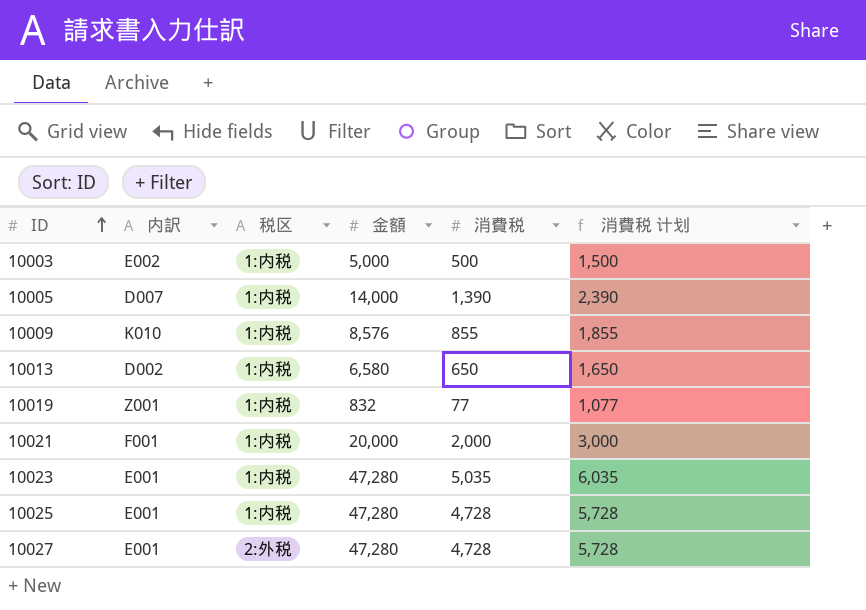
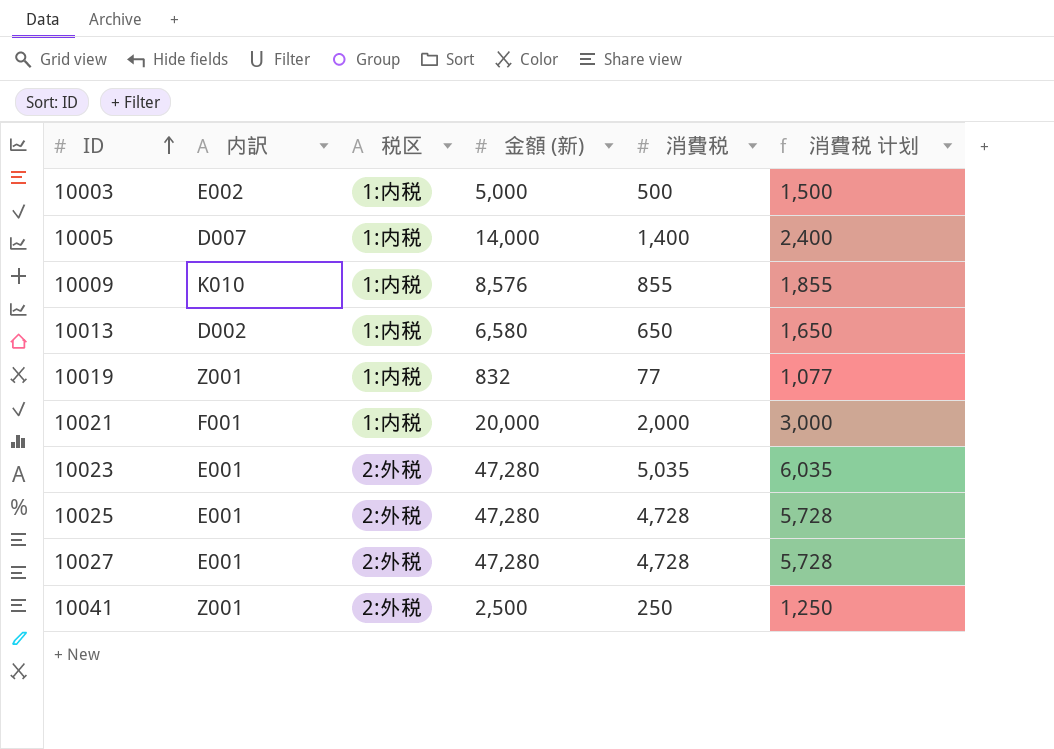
column name: 金額 -> 金額 (新)
10005 | 消費税: 1,390 -> 1,400
10005 | 消費税 计划: 2,390 -> 2,400
10023 | 税区: 1:内税 -> 2:外税
10025 | 税区: 1:内税 -> 2:外税
row 10041: none -> Z001 | 2:外税 | 2,500 | 250 | 1,250

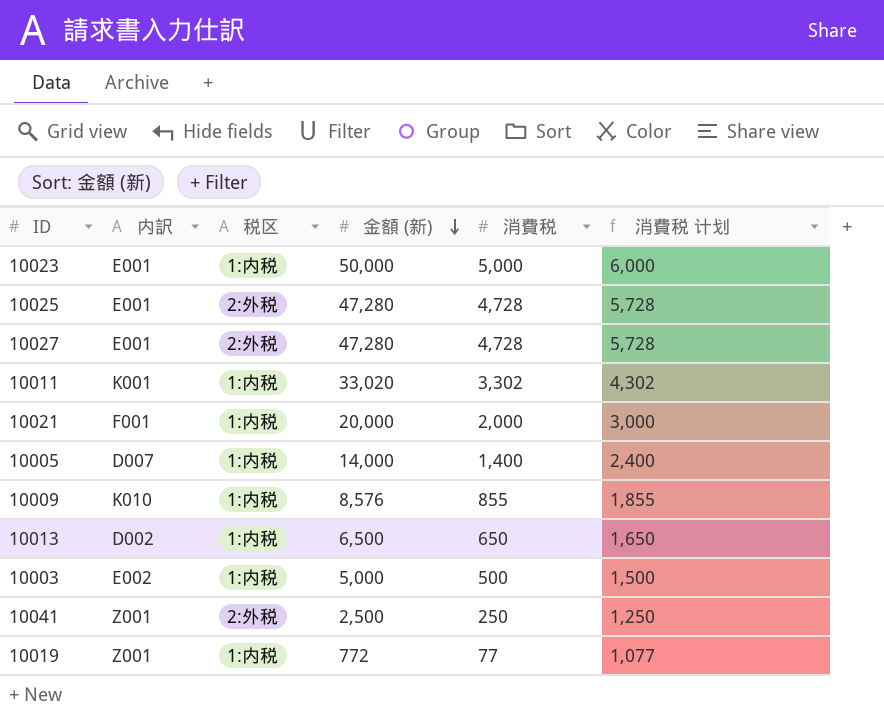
row order: ID ascending -> 金額 (新) descending
10023 | 税区: 2:外税 -> 1:内税
10023 | 金額 (新): 47,280 -> 50,000
10023 | 消費税: 5,035 -> 5,000
10023 | 消費税 计划: 6,035 -> 6,000
row 10011: none -> K001 | 1:内税 | 33,020 | 3,302 | 4,302
10013 | 金額 (新): 6,580 -> 6,500
10019 | 金額 (新): 832 -> 772

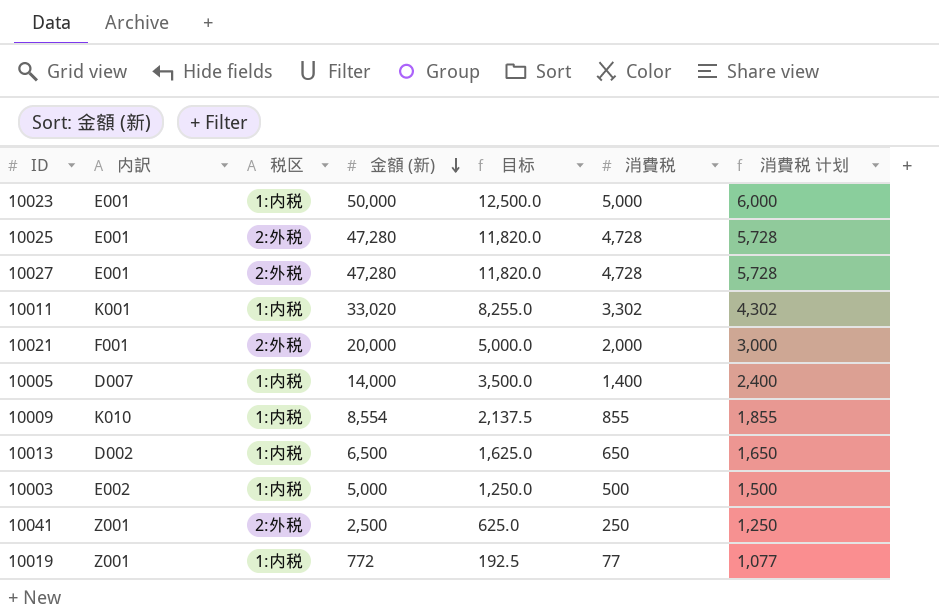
column 目标 | formula: none -> [消費税] * 2.5
10021 | 税区: 1:内税 -> 2:外税
10009 | 金額 (新): 8,576 -> 8,554

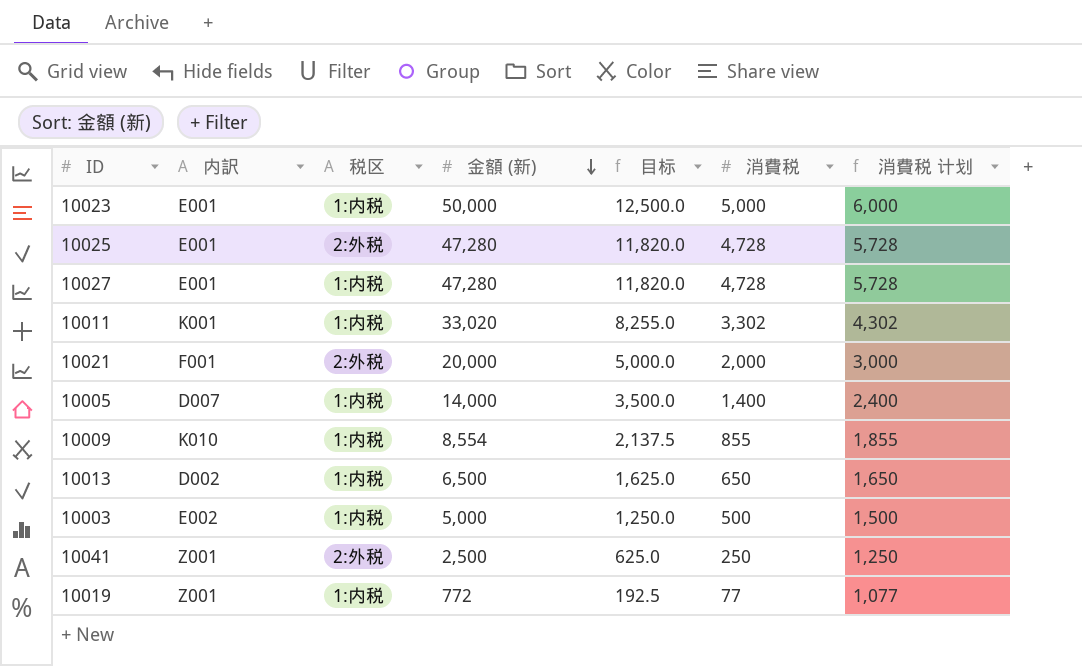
10027 | 税区: 2:外税 -> 1:内税

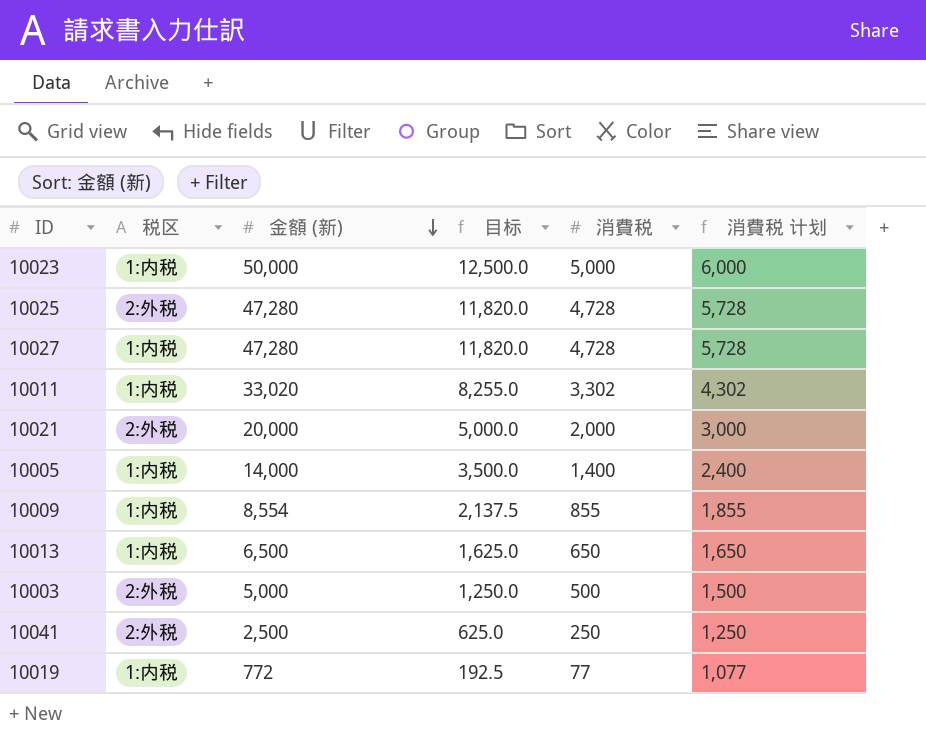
column 内訳 | position: 2 -> none
10003 | 税区: 1:内税 -> 2:外税

